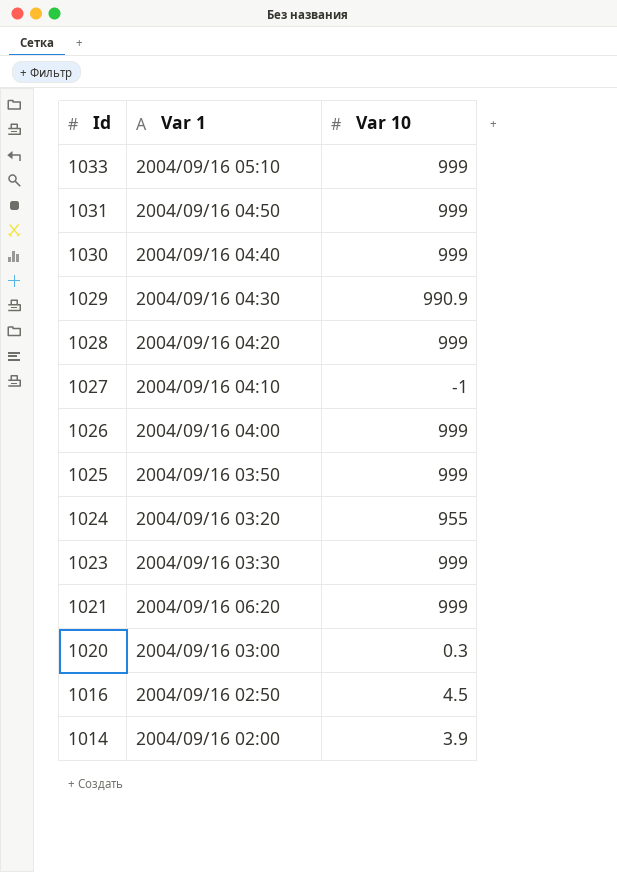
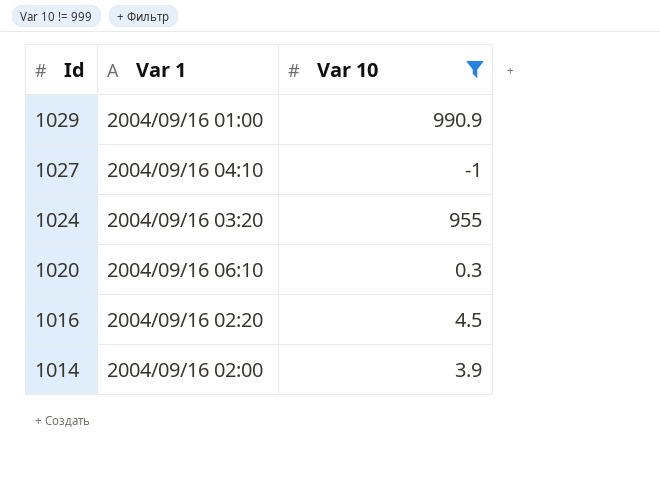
filter: none -> Var 10 != 999
1029 | Var 1: 2004/09/16 04:30 -> 2004/09/16 01:00
1020 | Var 1: 2004/09/16 03:00 -> 2004/09/16 06:10
1016 | Var 1: 2004/09/16 02:50 -> 2004/09/16 02:20

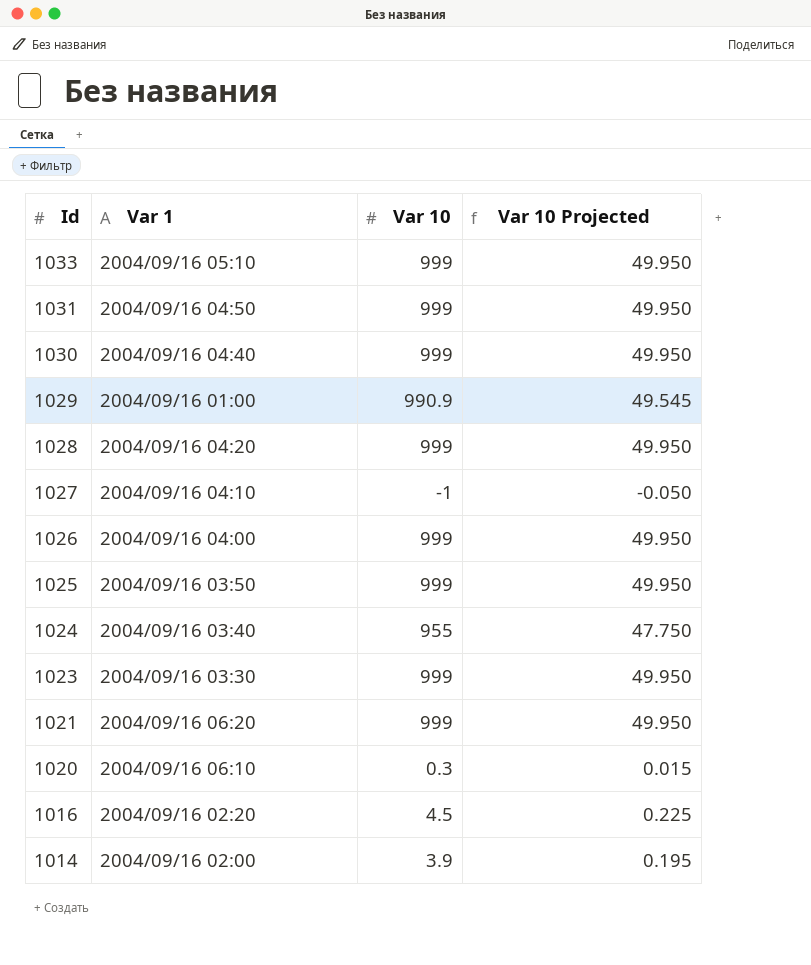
filter: Var 10 != 999 -> none
column Var 10 Projected | formula: none -> [Var 10] * 0.05
1024 | Var 1: 2004/09/16 03:20 -> 2004/09/16 03:40

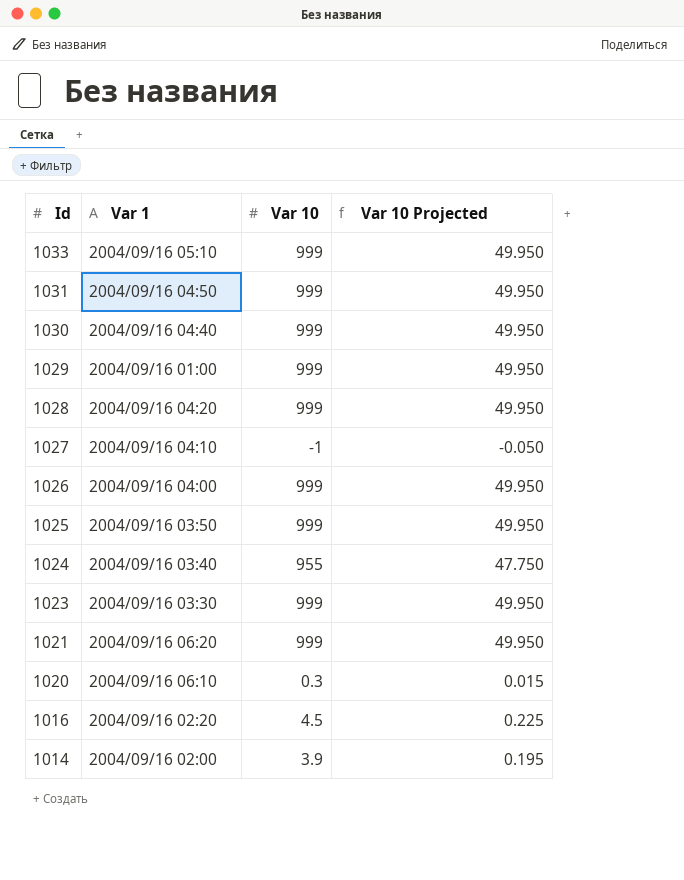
1029 | Var 10: 990.9 -> 999
1029 | Var 10 Projected: 49.545 -> 49.950

